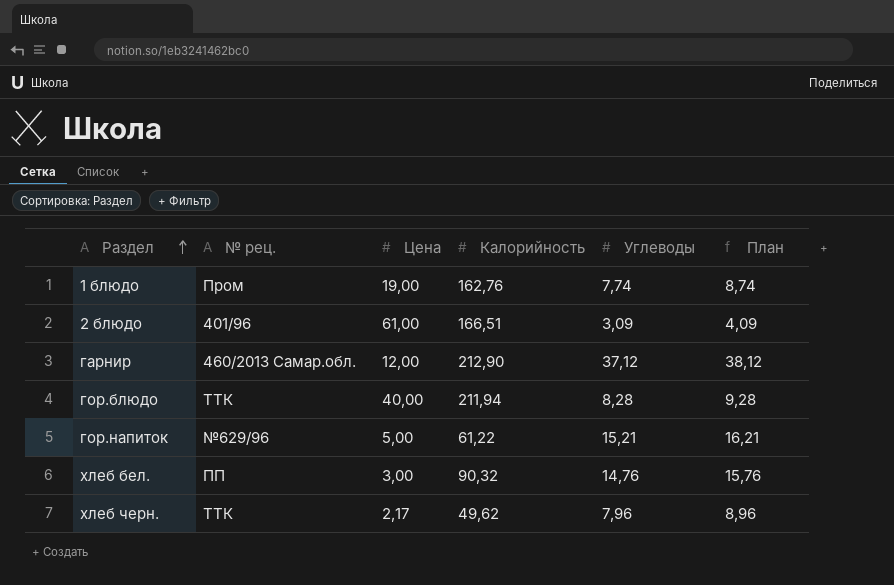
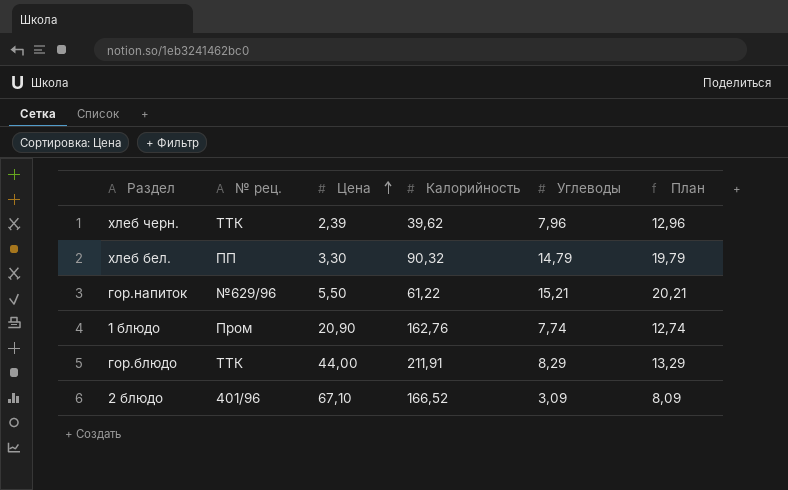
row order: Раздел ascending -> Цена ascending
column План | formula: [Углеводы] + 1 -> [Углеводы] + 5
row гарнир: 460/2013 Самар.обл. | 12,00 | 212,90 | 37,12 | 38,12 -> none
хлеб черн. | Цена: 2,17 -> 2,39
хлеб черн. | Калорийность: 49,62 -> 39,62
хлеб бел. | Цена: 3,00 -> 3,30
хлеб бел. | Углеводы: 14,76 -> 14,79
гор.напиток | Цена: 5,00 -> 5,50
1 блюдо | Цена: 19,00 -> 20,90
гор.блюдо | Цена: 40,00 -> 44,00
гор.блюдо | Калорийность: 211,94 -> 211,91
гор.блюдо | Углеводы: 8,28 -> 8,29
2 блюдо | Цена: 61,00 -> 67,10
2 блюдо | Калорийность: 166,51 -> 166,52

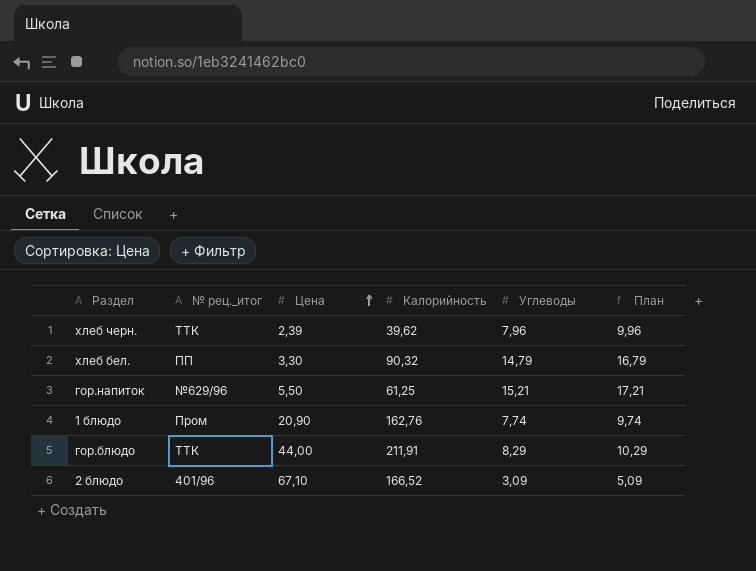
column name: № рец. -> № рец._итог
column План | formula: [Углеводы] + 5 -> [Углеводы] + 2
гор.напиток | Калорийность: 61,22 -> 61,25

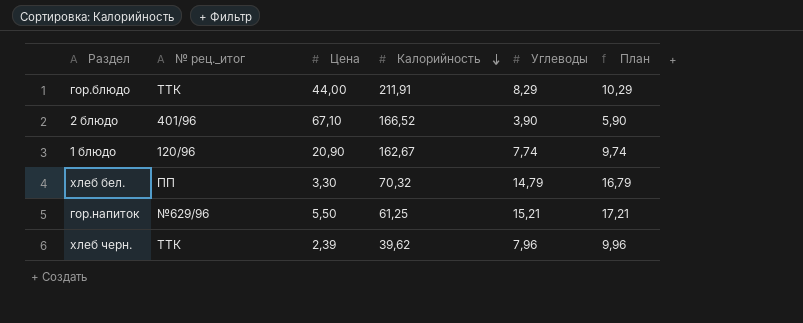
row order: Цена ascending -> Калорийность descending
2 блюдо | Углеводы: 3,09 -> 3,90
2 блюдо | План: 5,09 -> 5,90
1 блюдо | № рец._итог: Пром -> 120/96
1 блюдо | Калорийность: 162,76 -> 162,67
хлеб бел. | Калорийность: 90,32 -> 70,32

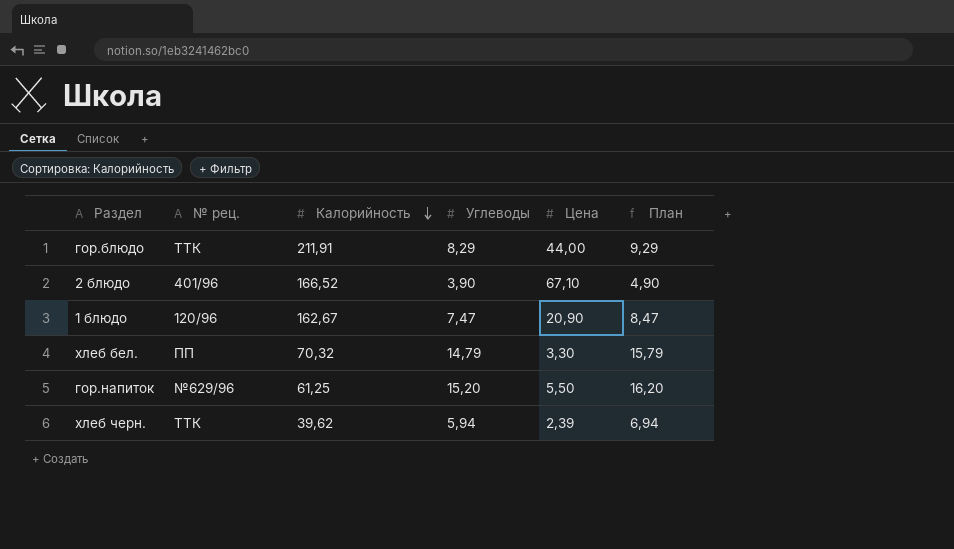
column name: № рец._итог -> № рец.
column Цена | position: 3 -> 5
column План | formula: [Углеводы] + 2 -> [Углеводы] + 1
1 блюдо | Углеводы: 7,74 -> 7,47
гор.напиток | Углеводы: 15,21 -> 15,20
хлеб черн. | Углеводы: 7,96 -> 5,94

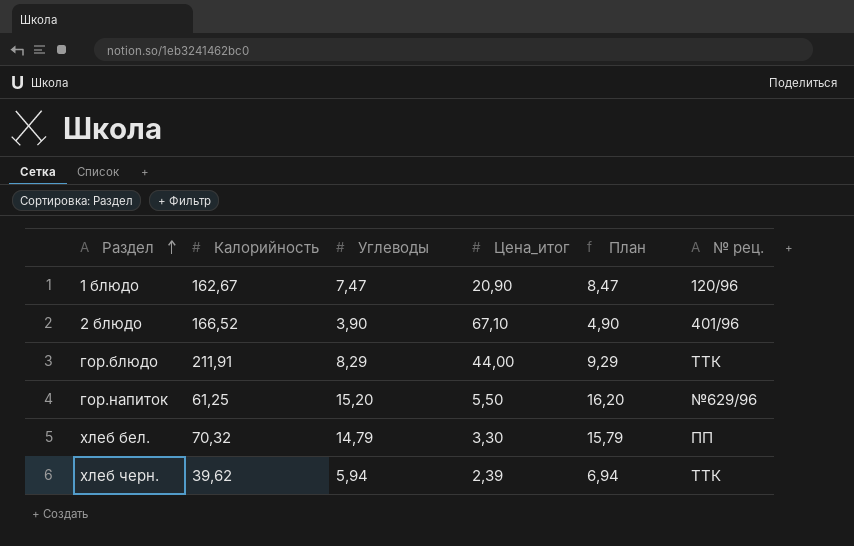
row order: Калорийность descending -> Раздел ascending
column name: Цена -> Цена_итог
column № рец. | position: 2 -> 6

